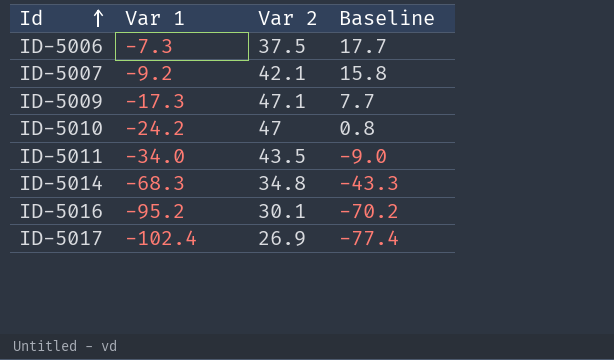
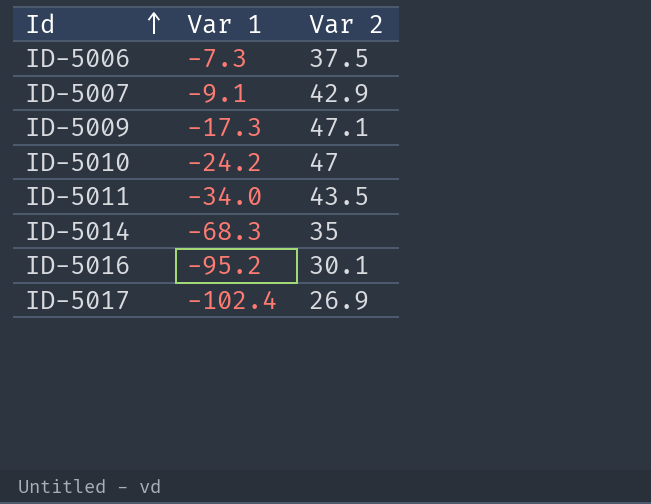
column Baseline | formula: [Var 1] + 25 -> none
ID-5007 | Var 1: -9.2 -> -9.1
ID-5007 | Var 2: 42.1 -> 42.9
ID-5014 | Var 2: 34.8 -> 35

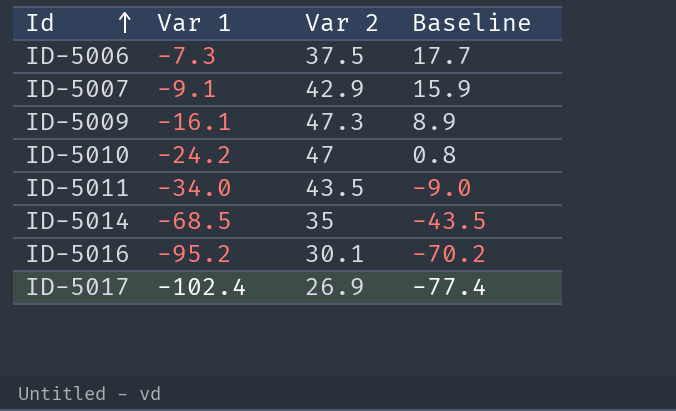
column Baseline | formula: none -> [Var 1] + 25
ID-5009 | Var 1: -17.3 -> -16.1
ID-5009 | Var 2: 47.1 -> 47.3
ID-5014 | Var 1: -68.3 -> -68.5

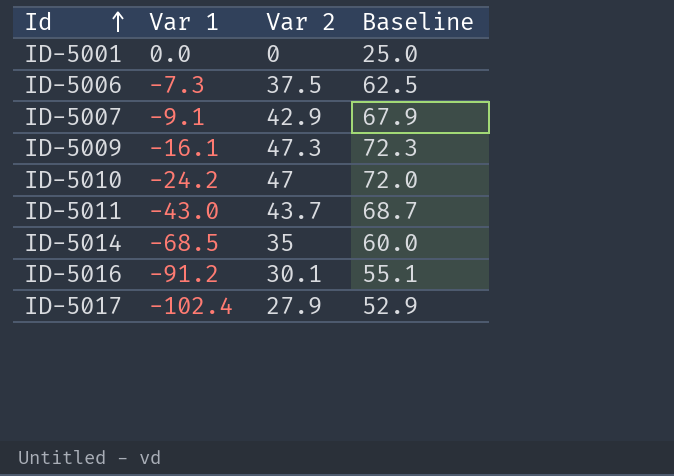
column Baseline | formula: [Var 1] + 25 -> [Var 2] + 25
row ID-5001: none -> 0.0 | 0 | 25.0
ID-5011 | Var 1: -34.0 -> -43.0
ID-5011 | Var 2: 43.5 -> 43.7
ID-5016 | Var 1: -95.2 -> -91.2
ID-5017 | Var 2: 26.9 -> 27.9

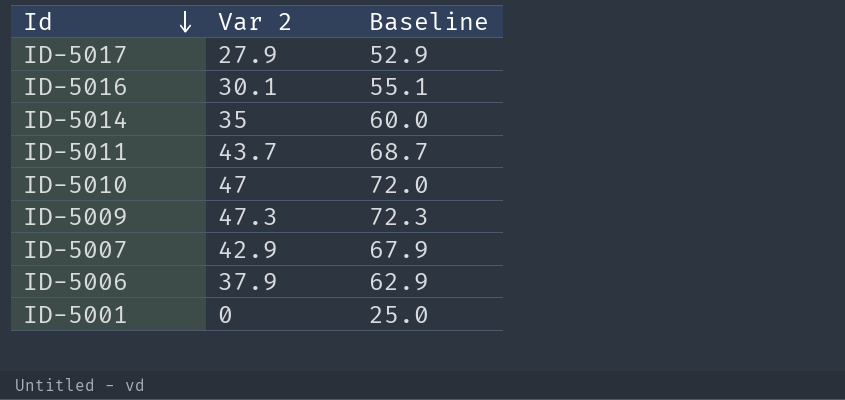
row order: Id ascending -> Id descending
column Var 1 | position: 2 -> none
ID-5006 | Var 2: 37.5 -> 37.9
ID-5006 | Baseline: 62.5 -> 62.9

